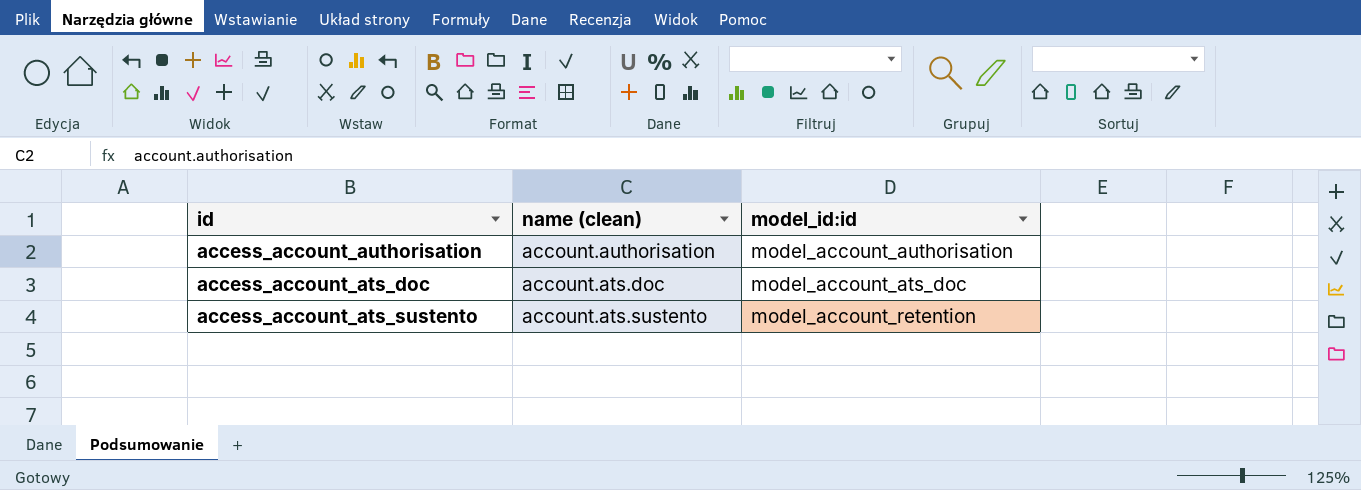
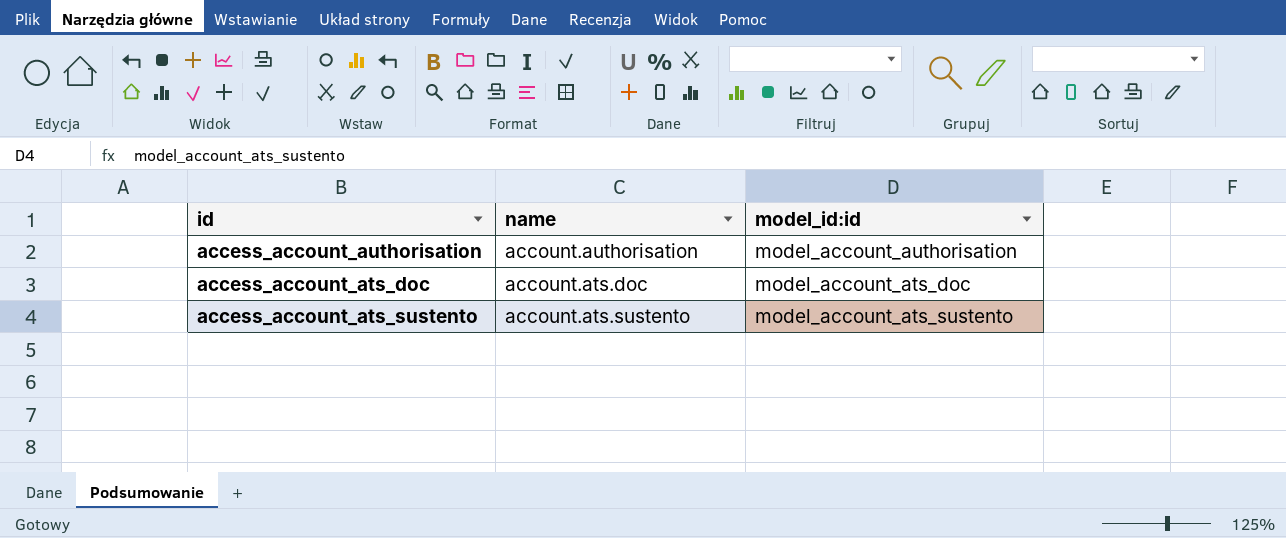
column name: name (clean) -> name
access_account_ats_sustento | model_id:id: model_account_retention -> model_account_ats_sustento

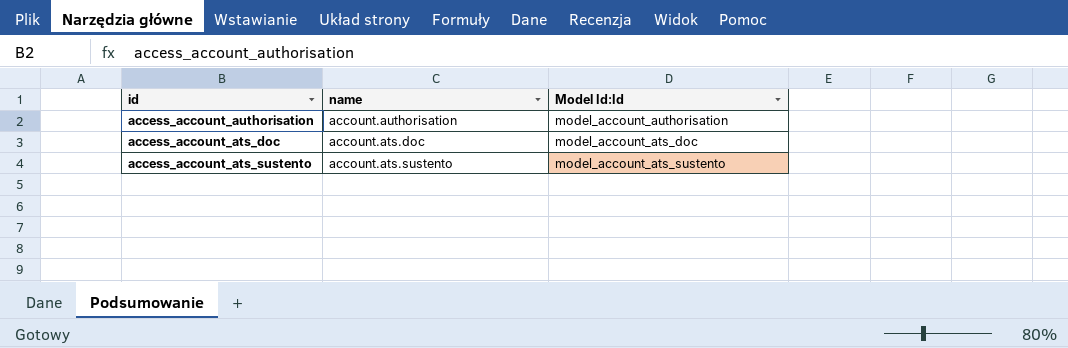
column name: model_id:id -> Model Id:Id

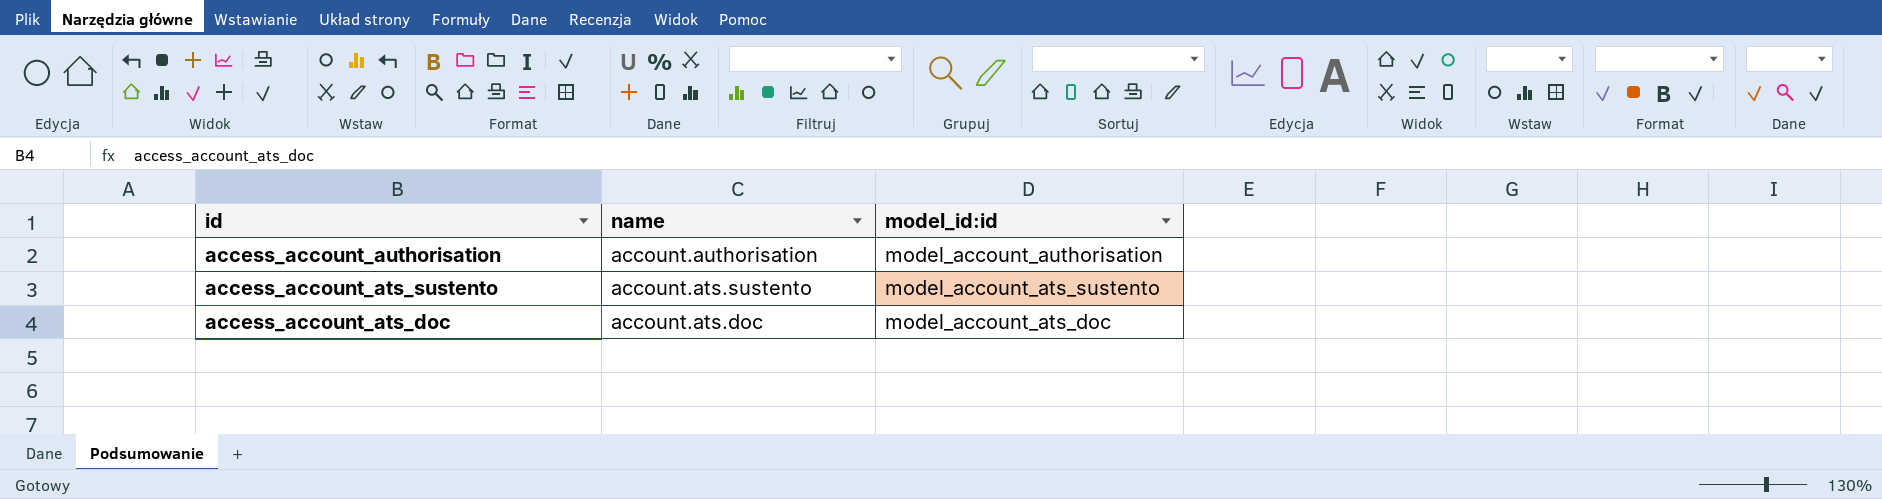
row order: none -> id descending
column name: Model Id:Id -> model_id:id

